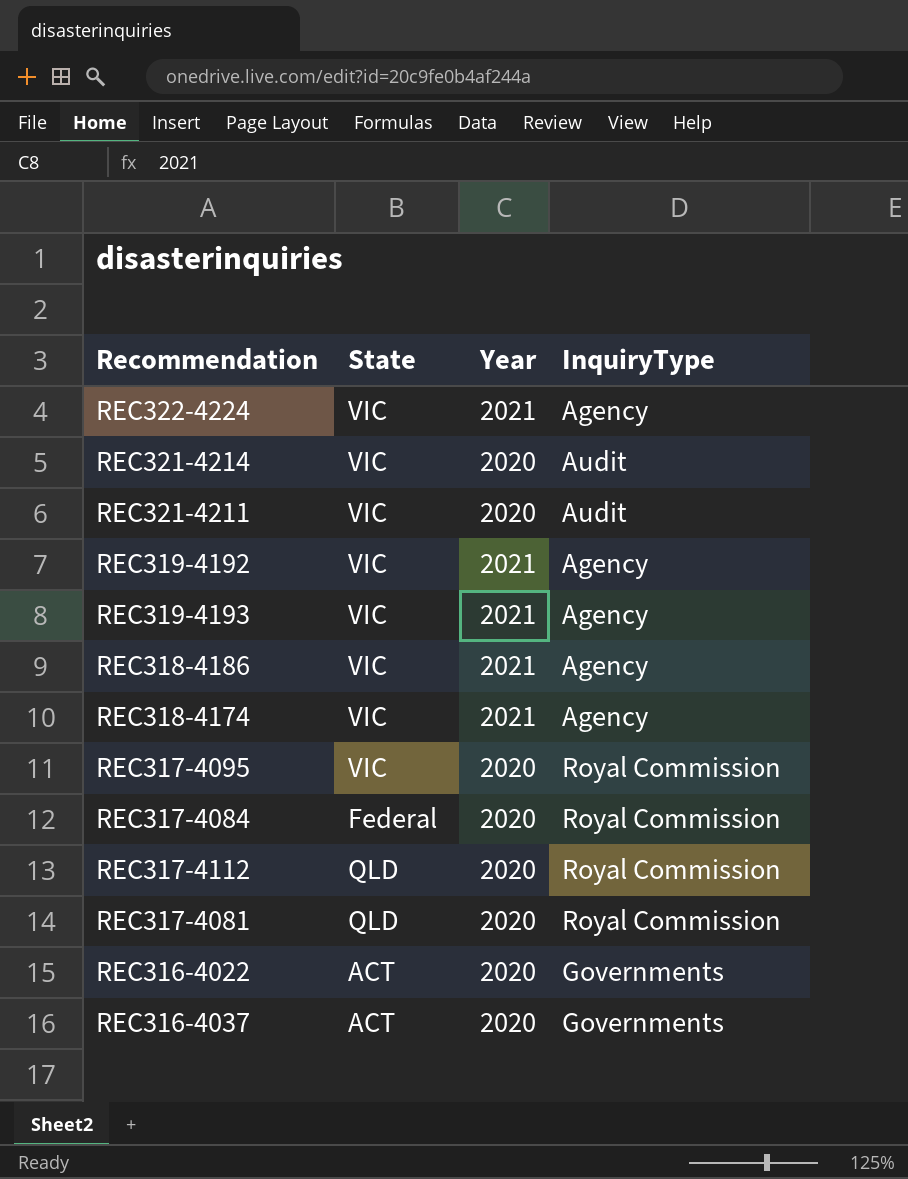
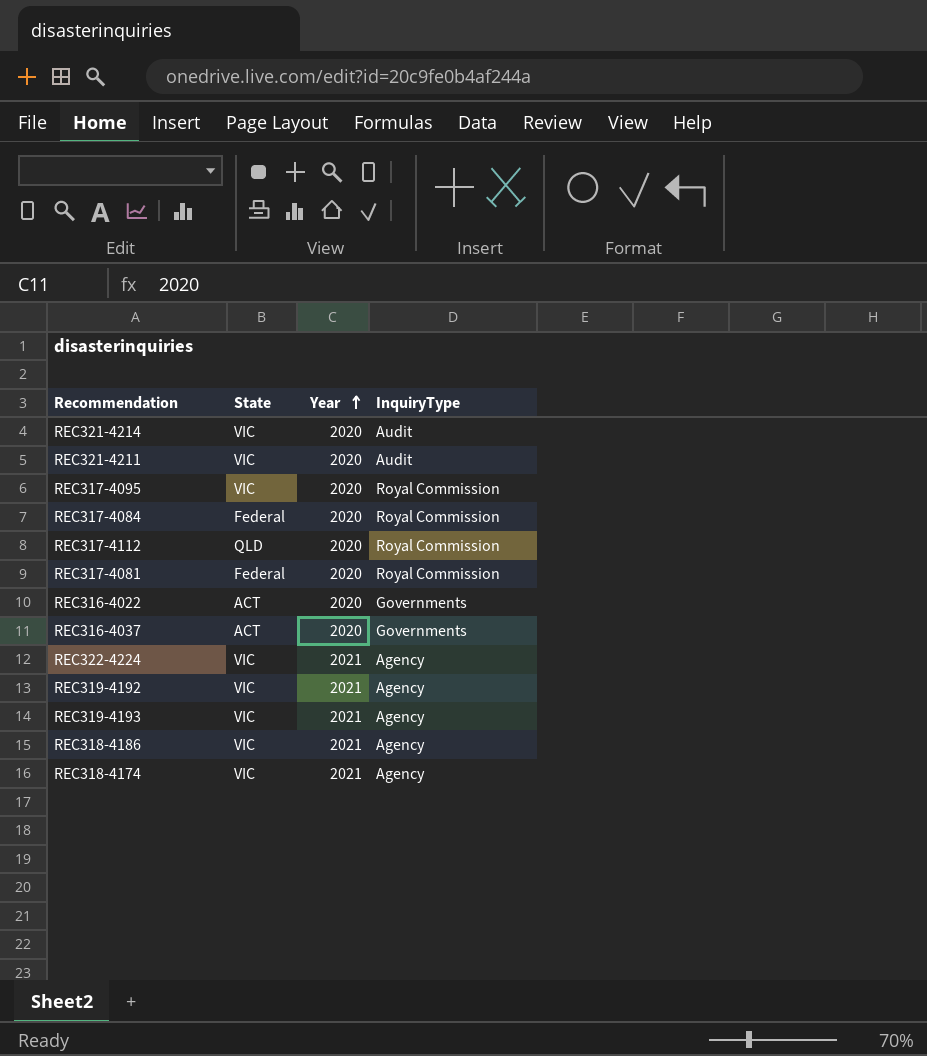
row order: none -> Year ascending
REC317-4081 | State: QLD -> Federal

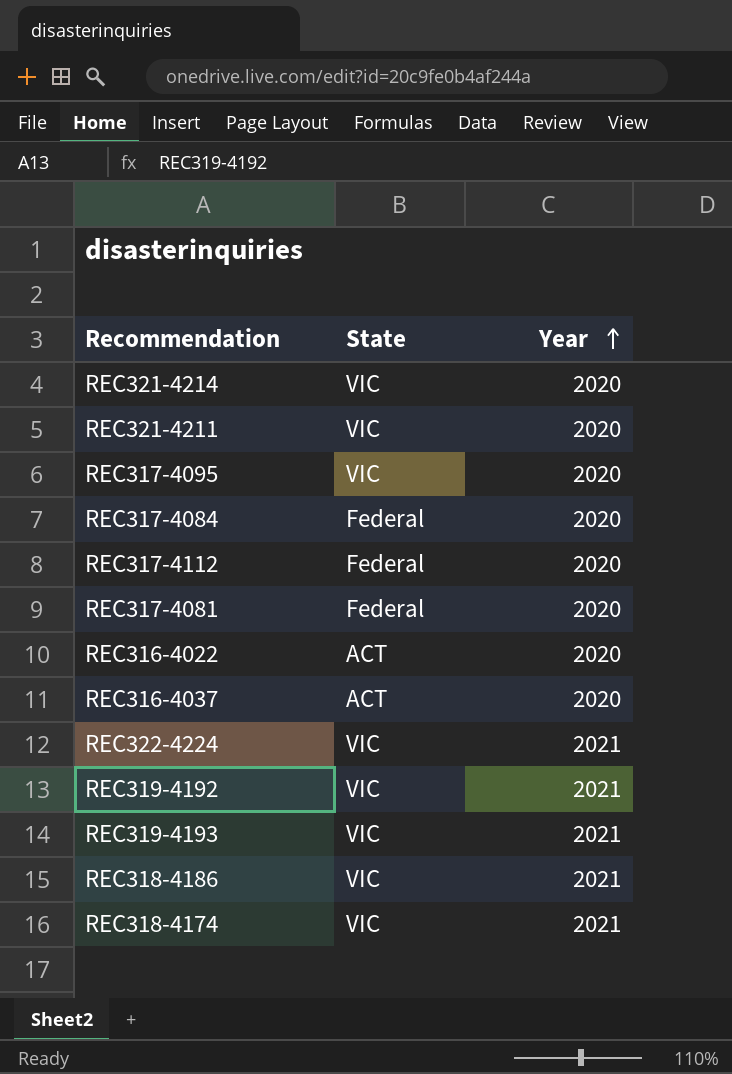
column InquiryType | position: 4 -> none
REC317-4112 | State: QLD -> Federal

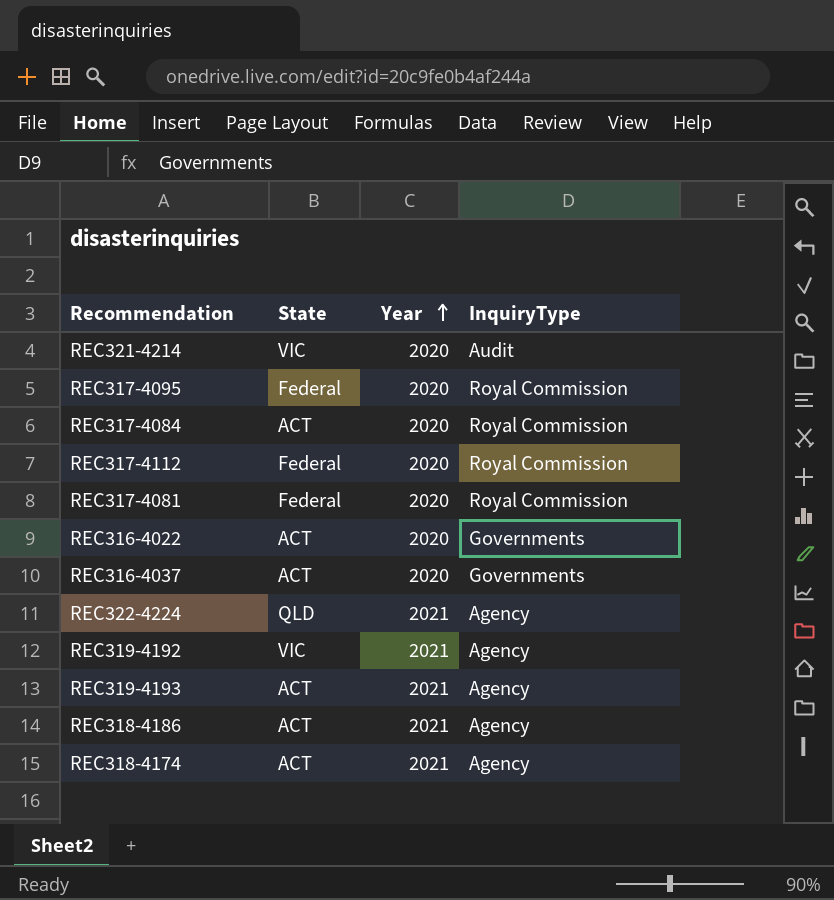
column InquiryType | position: none -> 4
row REC321-4211: VIC | 2020 -> none
REC317-4095 | State: VIC -> Federal
REC317-4084 | State: Federal -> ACT
REC322-4224 | State: VIC -> QLD
REC319-4193 | State: VIC -> ACT
REC318-4186 | State: VIC -> ACT
REC318-4174 | State: VIC -> ACT

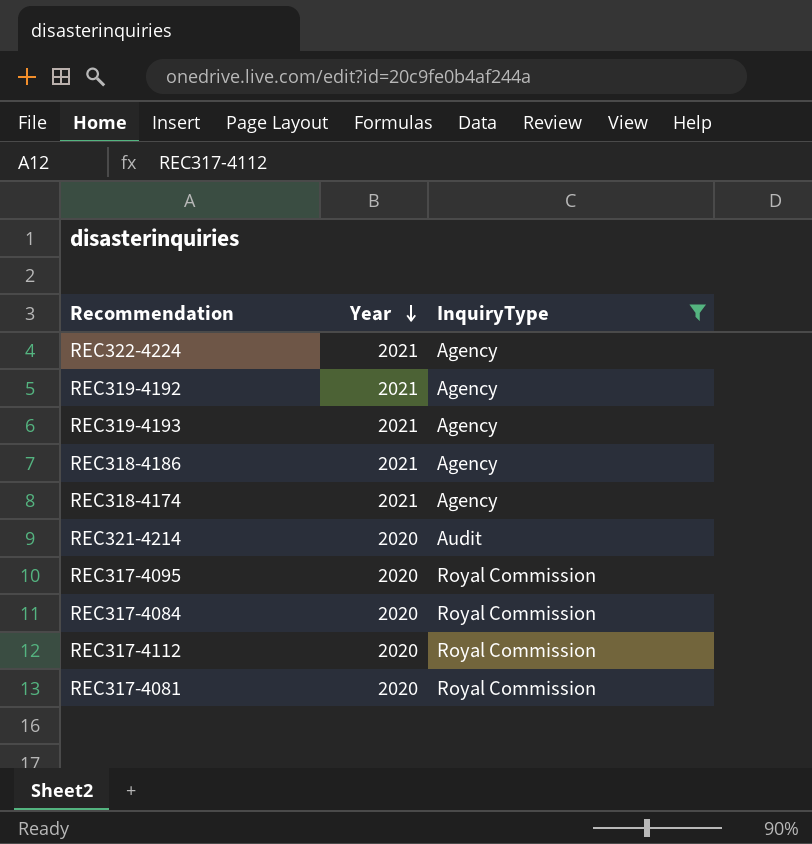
filter: none -> InquiryType != Governments
row order: Year ascending -> Year descending
column State | position: 2 -> none

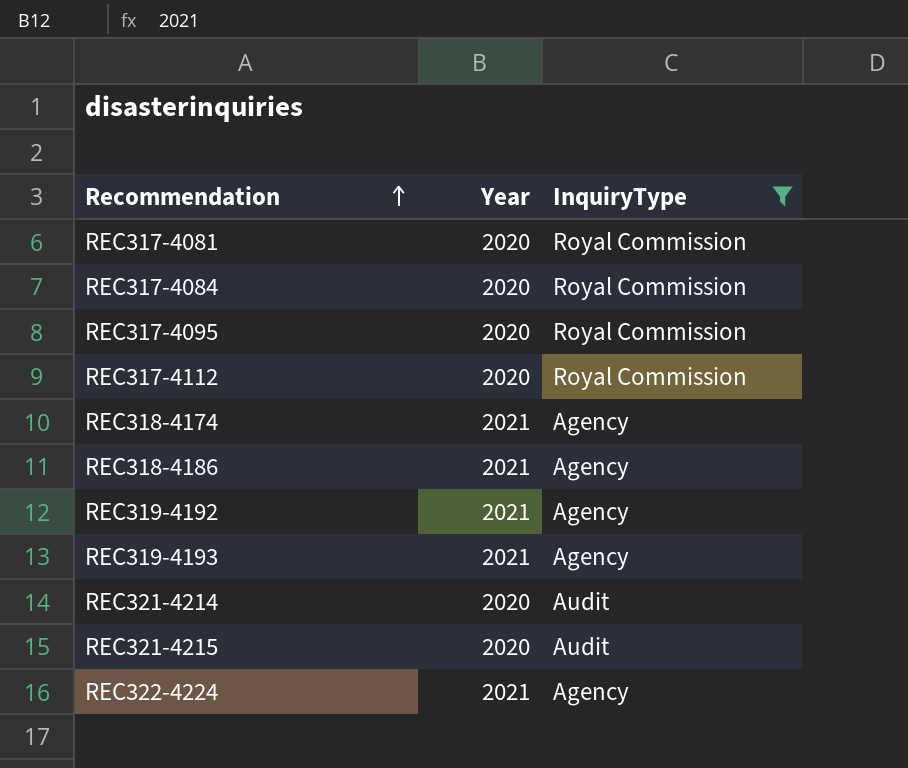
row order: Year descending -> Recommendation ascending
row REC321-4215: none -> 2020 | Audit

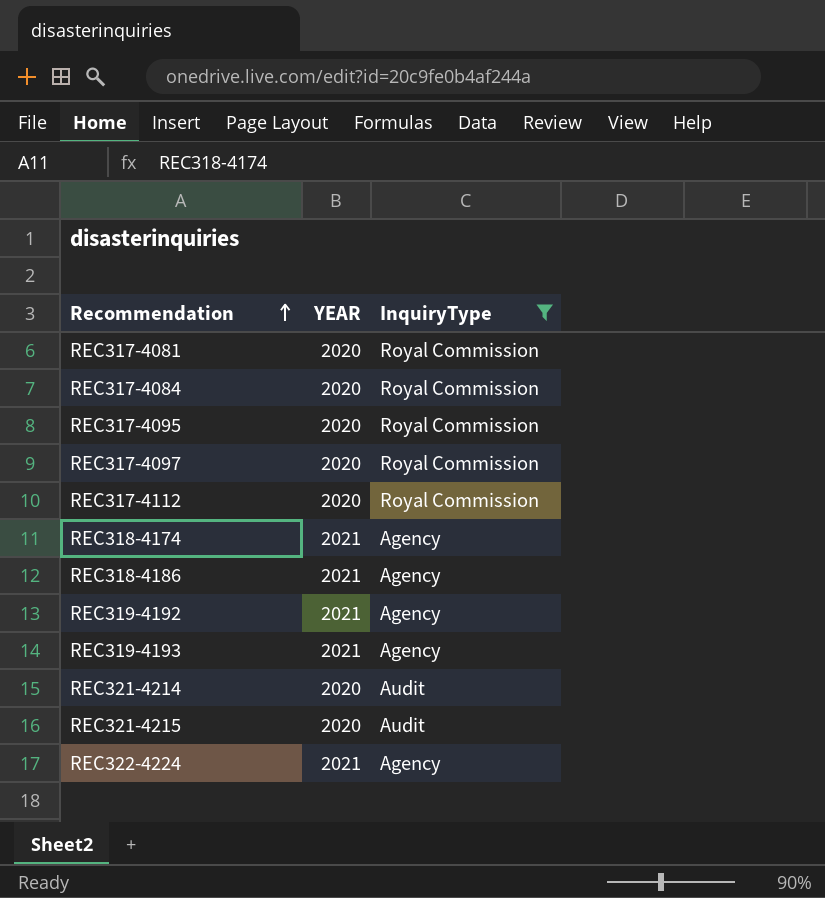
column name: Year -> YEAR
row REC317-4097: none -> 2020 | Royal Commission

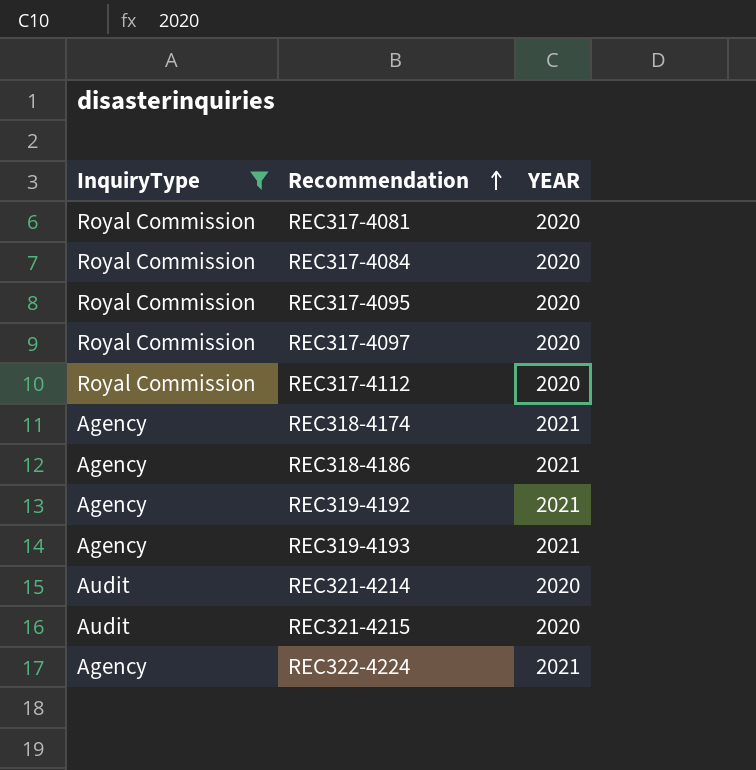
column InquiryType | position: 3 -> 1

